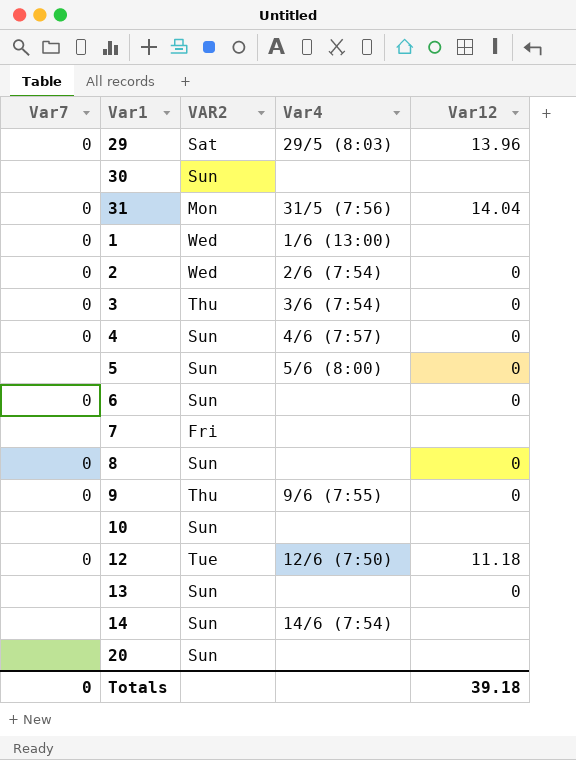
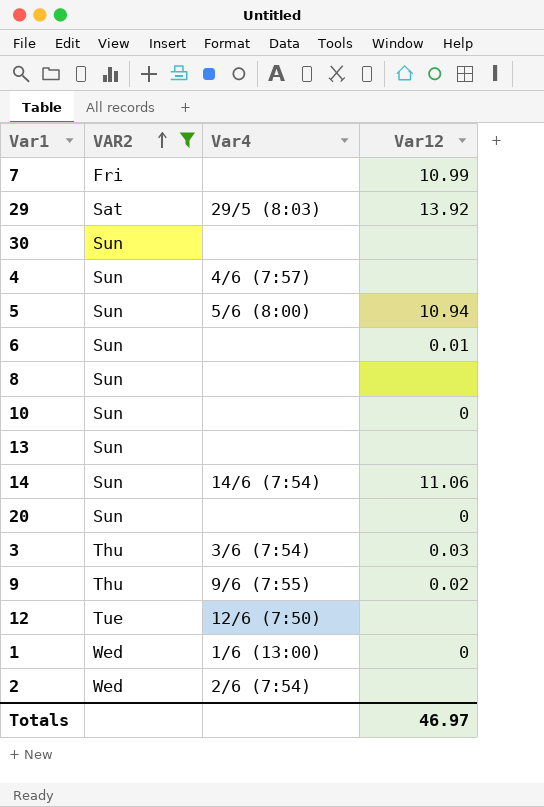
filter: none -> VAR2 != Mon
row order: none -> VAR2 ascending
column Var7 | position: 1 -> none
7 | Var12: none -> 10.99
29 | Var12: 13.96 -> 13.92
4 | Var12: 0 -> none
5 | Var12: 0 -> 10.94
6 | Var12: 0 -> 0.01
8 | Var12: 0 -> none
10 | Var12: none -> 0
13 | Var12: 0 -> none
14 | Var12: none -> 11.06
20 | Var12: none -> 0
3 | Var12: 0 -> 0.03
9 | Var12: 0 -> 0.02
12 | Var12: 11.18 -> none
1 | Var12: none -> 0
2 | Var12: 0 -> none
Totals | Var12: 39.18 -> 46.97

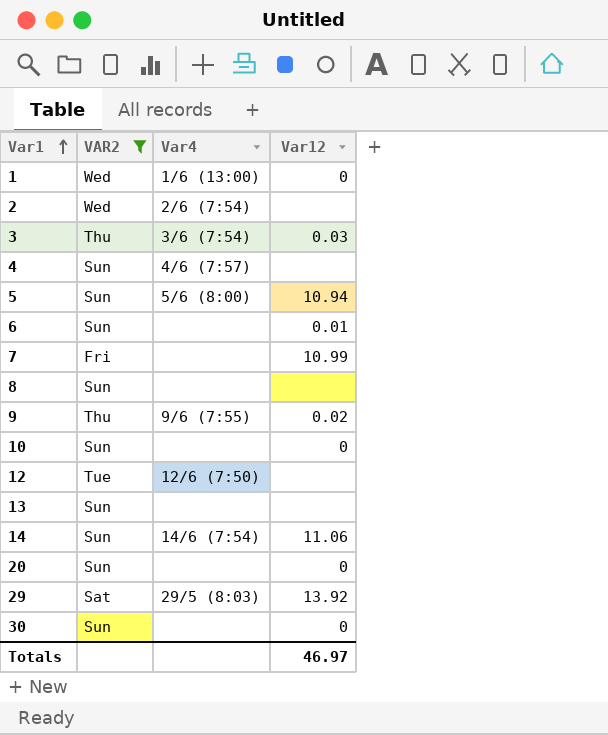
row order: VAR2 ascending -> Var1 ascending
30 | Var12: none -> 0

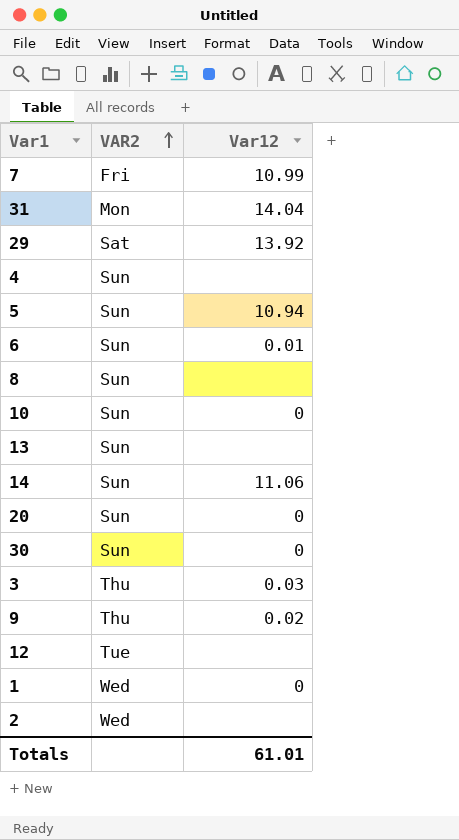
filter: VAR2 != Mon -> none
row order: Var1 ascending -> VAR2 ascending
column Var4 | position: 3 -> none
Totals | Var12: 46.97 -> 61.01

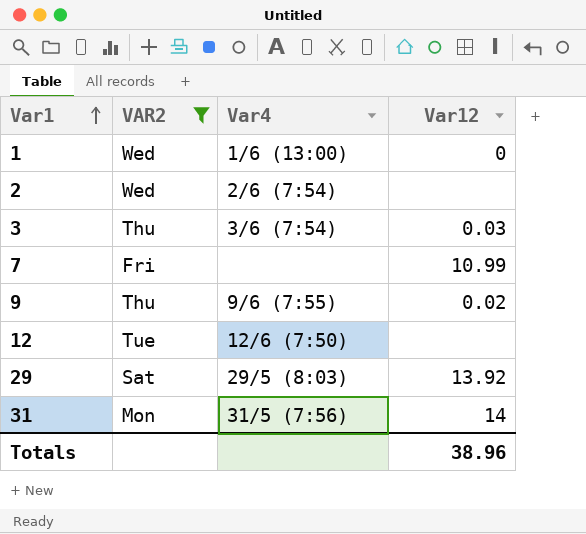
filter: none -> VAR2 != Sun
row order: VAR2 ascending -> Var1 ascending
column Var4 | position: none -> 3
31 | Var12: 14.04 -> 14
Totals | Var12: 61.01 -> 38.96

